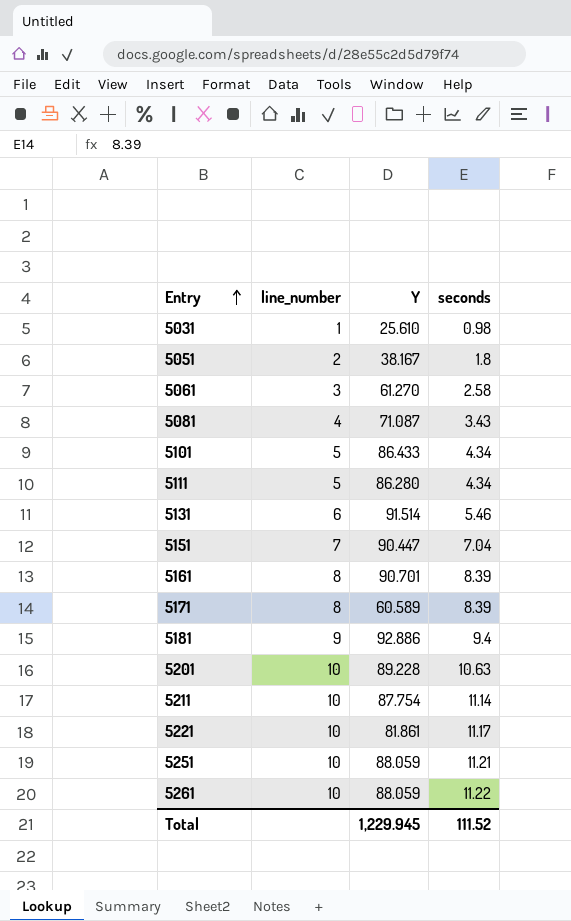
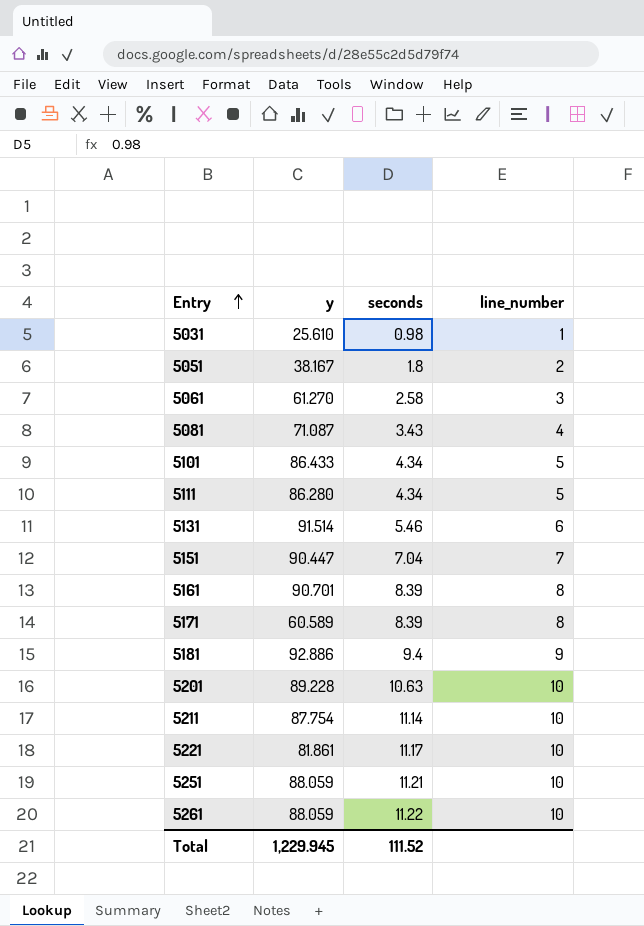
column name: Y -> y
column line_number | position: 2 -> 4

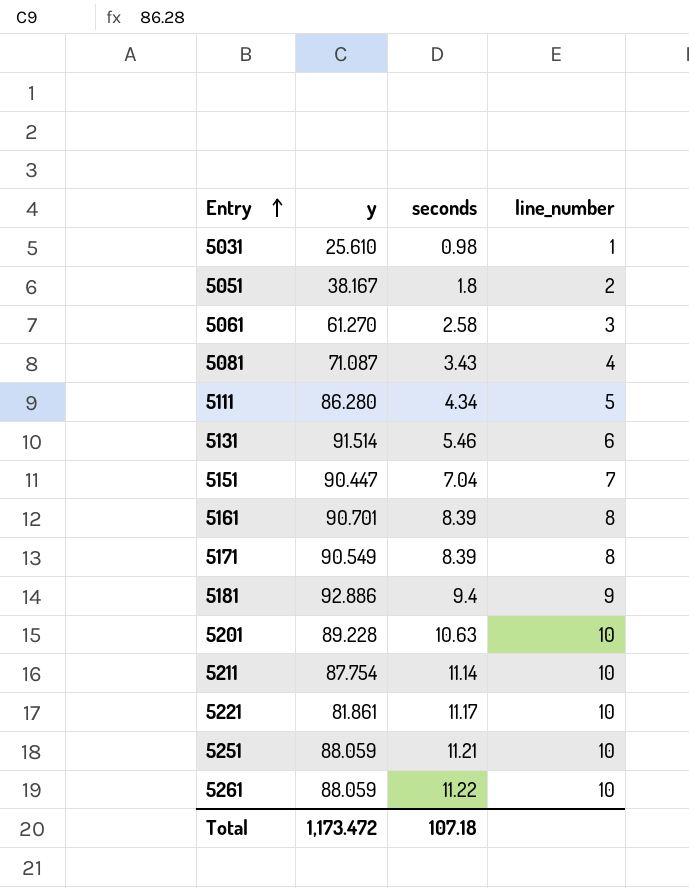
row 5101: 86.433 | 4.34 | 5 -> none
5171 | y: 60.589 -> 90.549
Total | y: 1,229.945 -> 1,173.472
Total | seconds: 111.52 -> 107.18

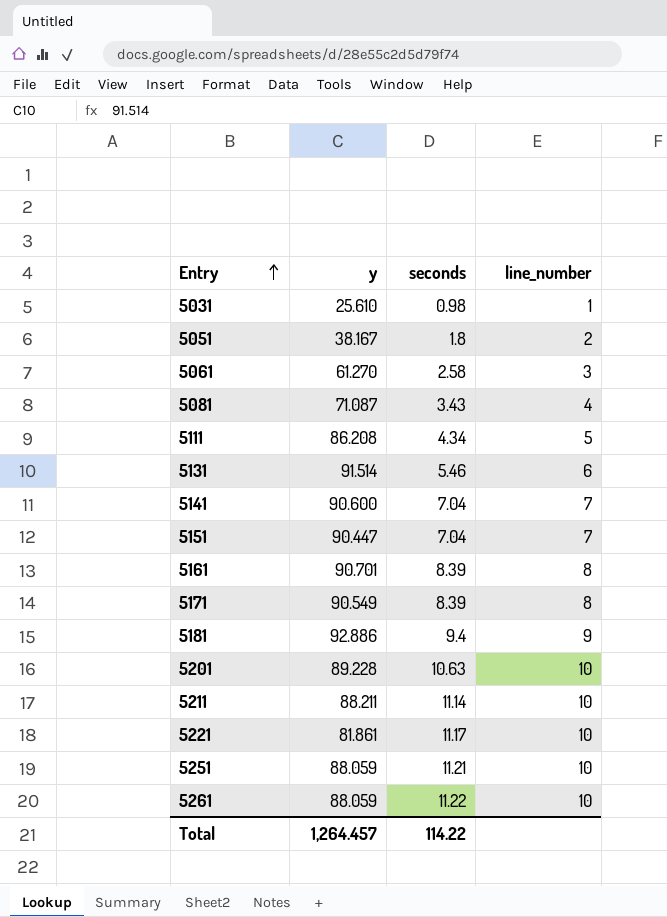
5111 | y: 86.280 -> 86.208
row 5141: none -> 90.600 | 7.04 | 7
5211 | y: 87.754 -> 88.211
Total | y: 1,173.472 -> 1,264.457
Total | seconds: 107.18 -> 114.22

